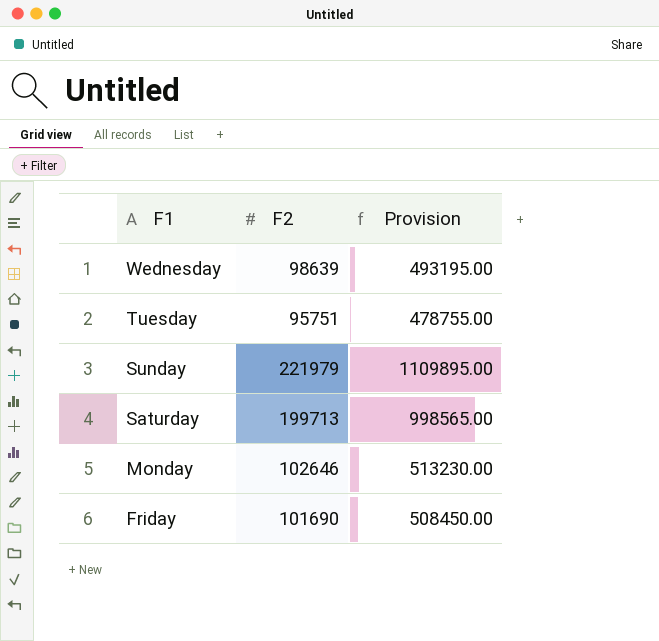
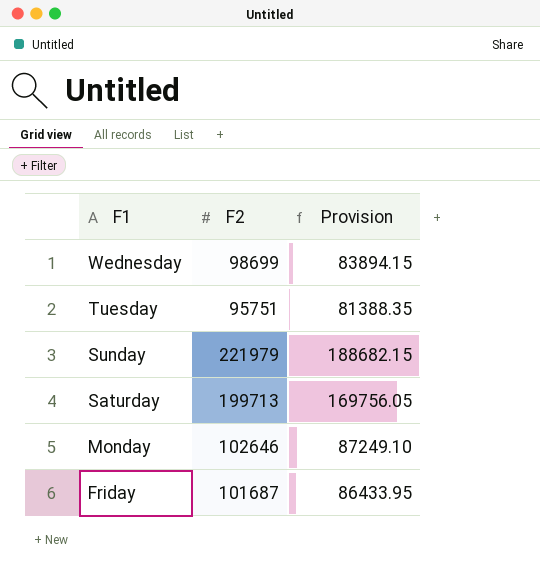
column Provision | formula: [F2] * 5 -> [F2] * 0.85
Wednesday | F2: 98639 -> 98699
Friday | F2: 101690 -> 101687

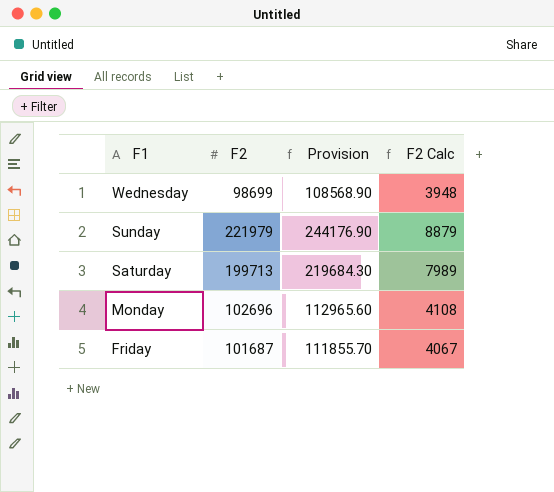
column Provision | formula: [F2] * 0.85 -> [F2] * 1.1
column F2 Calc | formula: none -> [F2] * 0.04
row Tuesday: 95751 | 81388.35 -> none
Monday | F2: 102646 -> 102696

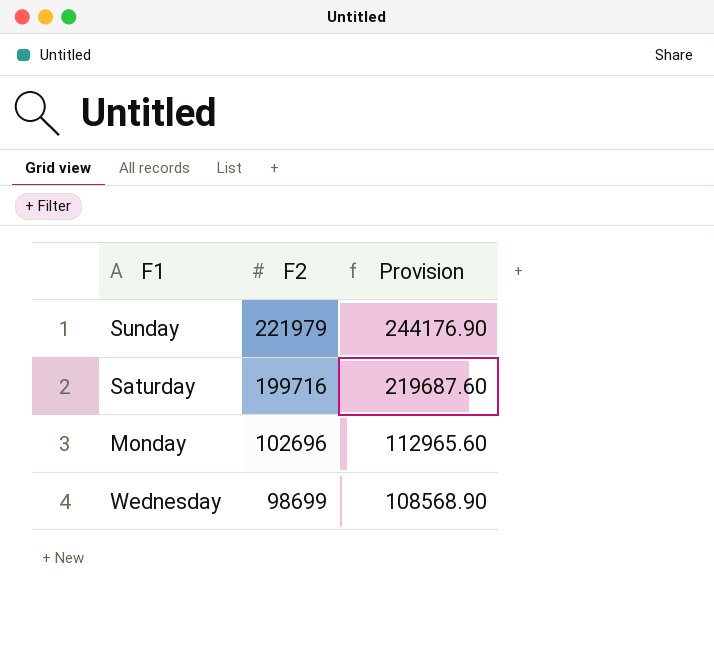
row order: F1 descending -> F2 descending
column F2 Calc | formula: [F2] * 0.04 -> none
row Friday: 101687 | 111855.70 | 4067 -> none
Saturday | F2: 199713 -> 199716
Saturday | Provision: 219684.30 -> 219687.60

